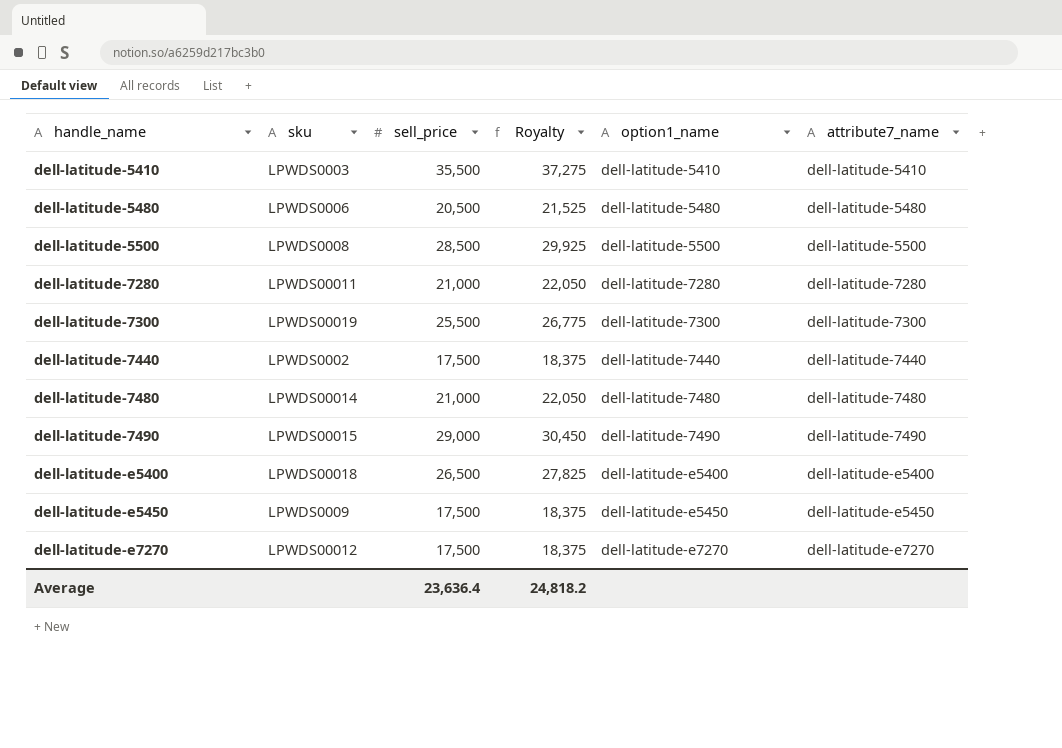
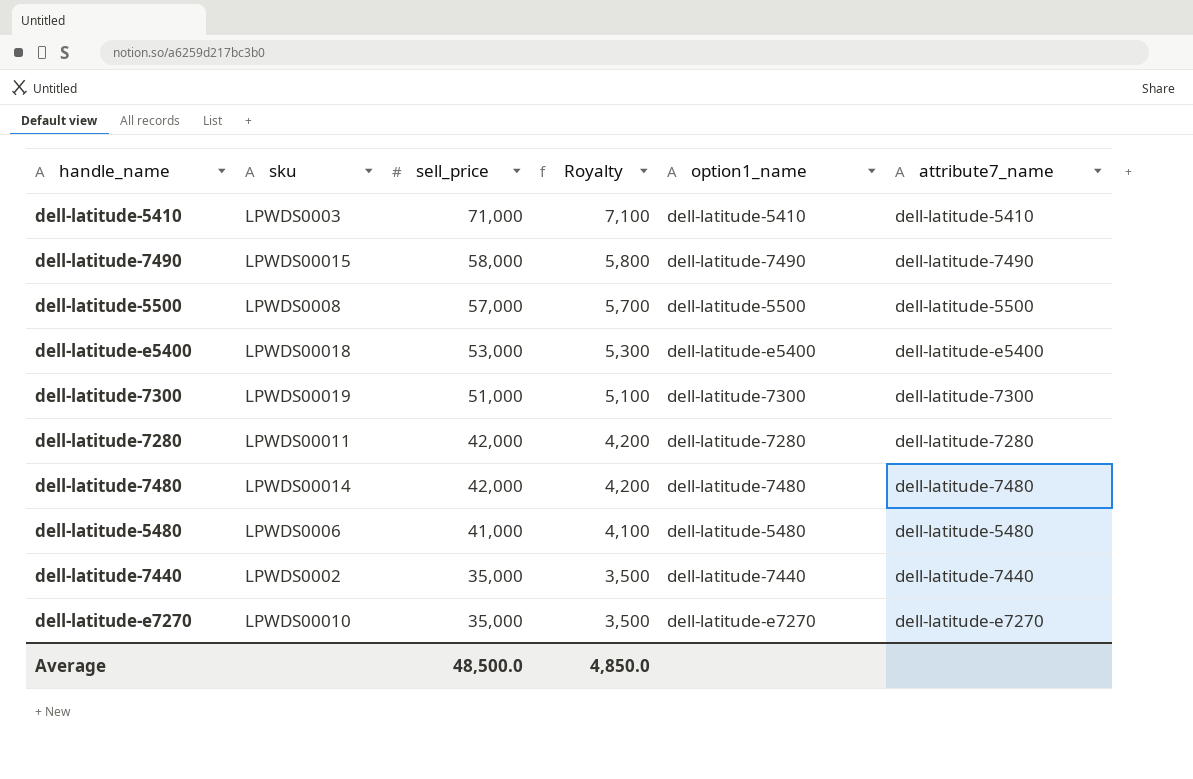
row order: handle_name ascending -> sell_price descending
column Royalty | formula: [sell_price] * 1.05 -> [sell_price] * 0.1
row dell-latitude-e5450: LPWDS0009 | 17,500 | 18,375 | dell-latitude-e5450 | dell-latitude-e5450 -> none
dell-latitude-5410 | sell_price: 35,500 -> 71,000
dell-latitude-7490 | sell_price: 29,000 -> 58,000
dell-latitude-5500 | sell_price: 28,500 -> 57,000
dell-latitude-e5400 | sell_price: 26,500 -> 53,000
dell-latitude-7300 | sell_price: 25,500 -> 51,000
dell-latitude-7280 | sell_price: 21,000 -> 42,000
dell-latitude-7480 | sell_price: 21,000 -> 42,000
dell-latitude-5480 | sell_price: 20,500 -> 41,000
dell-latitude-7440 | sell_price: 17,500 -> 35,000
dell-latitude-e7270 | sku: LPWDS00012 -> LPWDS00010
dell-latitude-e7270 | sell_price: 17,500 -> 35,000
Average | sell_price: 23,636.4 -> 48,500.0
Average | Royalty: 24,818.2 -> 4,850.0

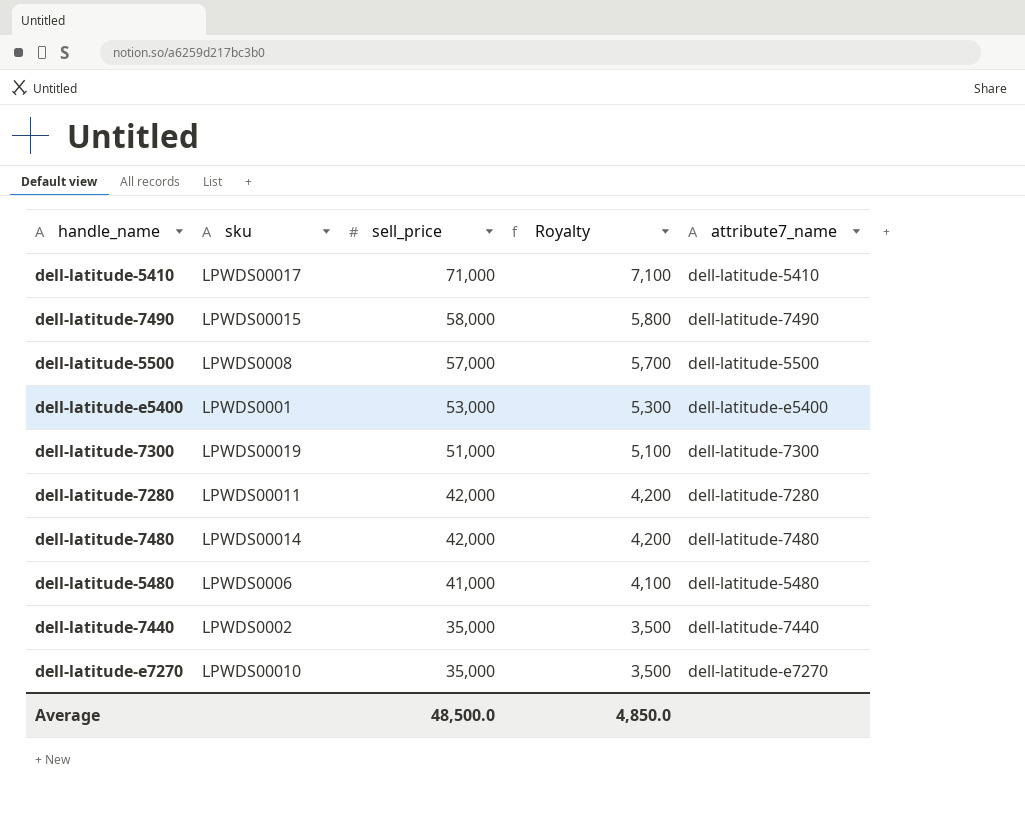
column option1_name | position: 5 -> none
dell-latitude-5410 | sku: LPWDS0003 -> LPWDS00017
dell-latitude-e5400 | sku: LPWDS00018 -> LPWDS0001

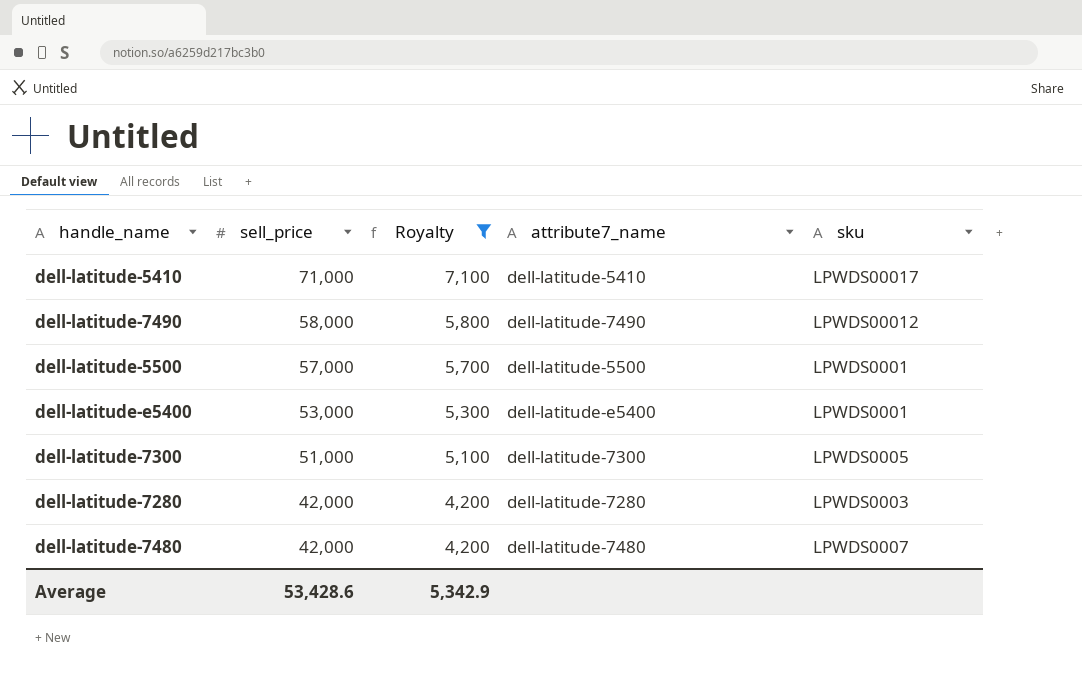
filter: none -> Royalty >= 4,200
column sku | position: 2 -> 5
dell-latitude-7490 | sku: LPWDS00015 -> LPWDS00012
dell-latitude-5500 | sku: LPWDS0008 -> LPWDS0001
dell-latitude-7300 | sku: LPWDS00019 -> LPWDS0005
dell-latitude-7280 | sku: LPWDS00011 -> LPWDS0003
dell-latitude-7480 | sku: LPWDS00014 -> LPWDS0007
Average | sell_price: 48,500.0 -> 53,428.6
Average | Royalty: 4,850.0 -> 5,342.9

